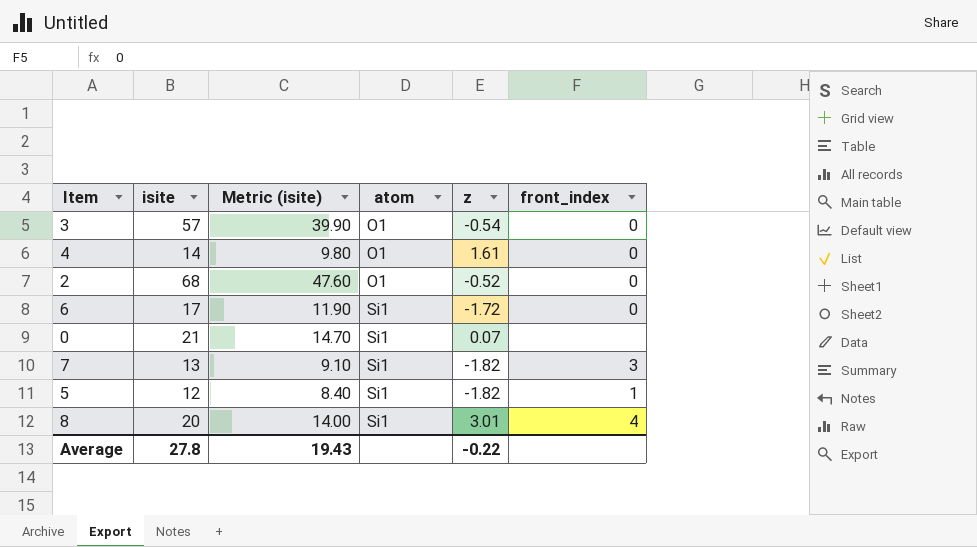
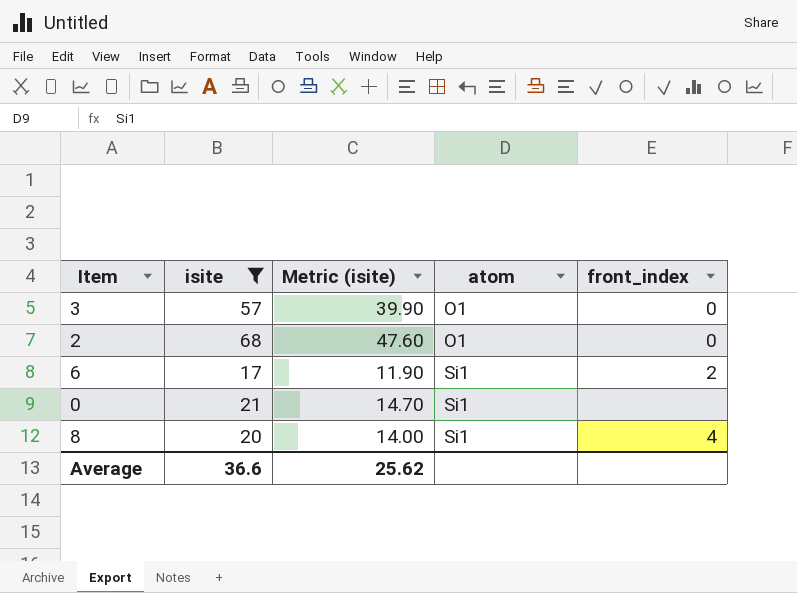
filter: none -> isite >= 17
column z | position: 5 -> none
6 | front_index: 0 -> 2
Average | isite: 27.8 -> 36.6
Average | Metric (isite): 19.43 -> 25.62

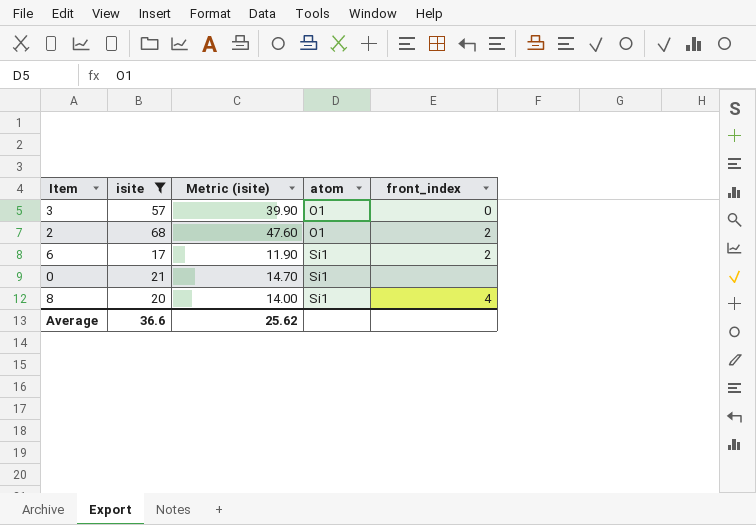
2 | front_index: 0 -> 2

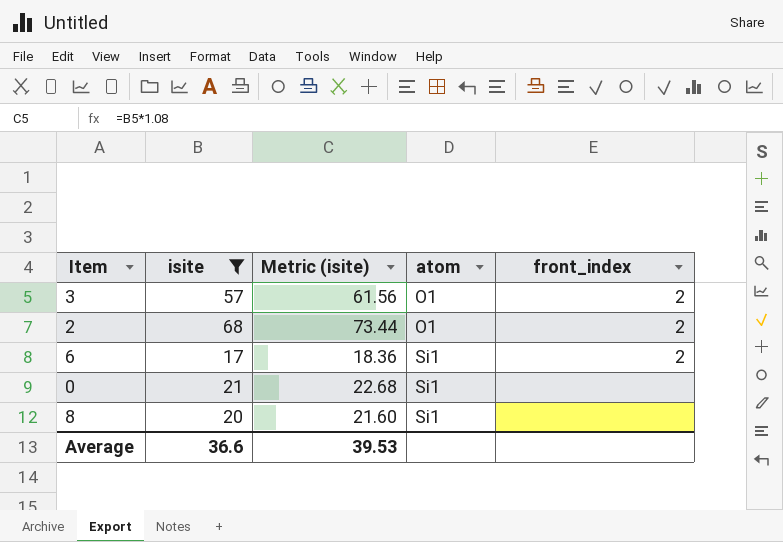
column Metric (isite) | formula: [isite] * 0.7 -> [isite] * 1.08
3 | front_index: 0 -> 2
8 | front_index: 4 -> none
Average | Metric (isite): 25.62 -> 39.53

